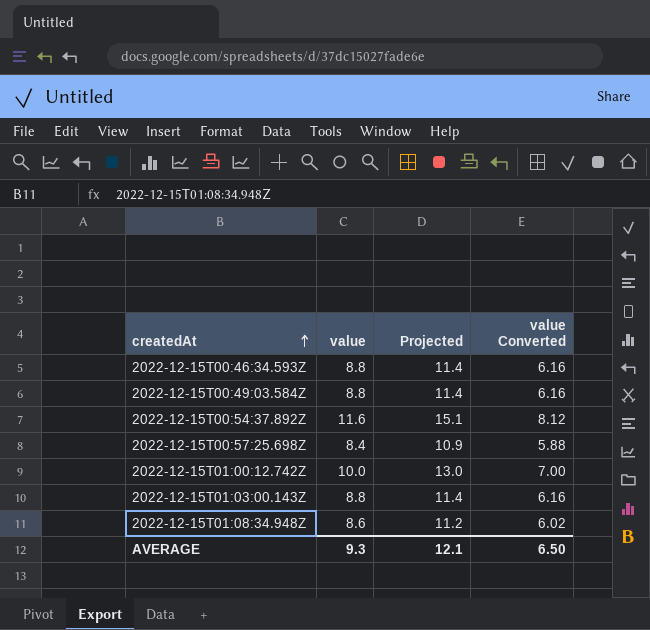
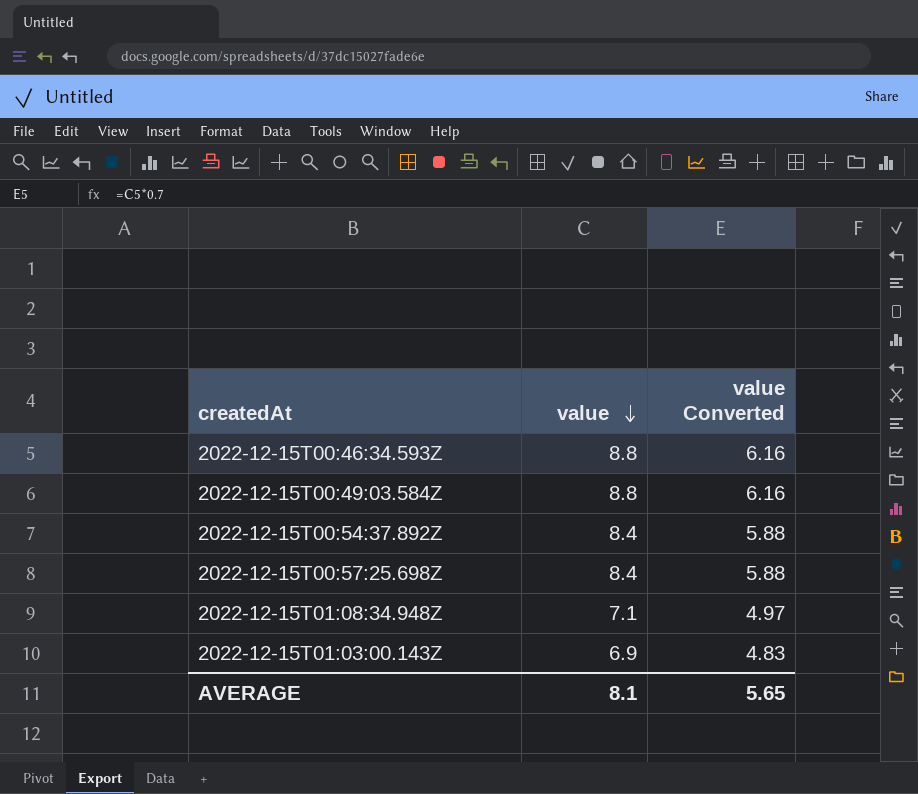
row order: createdAt ascending -> value descending
column Projected | formula: [value] * 1.3 -> none
row 2022-12-15T01:00:12.742Z: 10.0 | 13.0 | 7.00 -> none
2022-12-15T00:54:37.892Z | value: 11.6 -> 8.4
2022-12-15T00:54:37.892Z | value Converted: 8.12 -> 5.88
2022-12-15T01:08:34.948Z | value: 8.6 -> 7.1
2022-12-15T01:08:34.948Z | value Converted: 6.02 -> 4.97
2022-12-15T01:03:00.143Z | value: 8.8 -> 6.9
2022-12-15T01:03:00.143Z | value Converted: 6.16 -> 4.83
AVERAGE | value: 9.3 -> 8.1
AVERAGE | value Converted: 6.50 -> 5.65

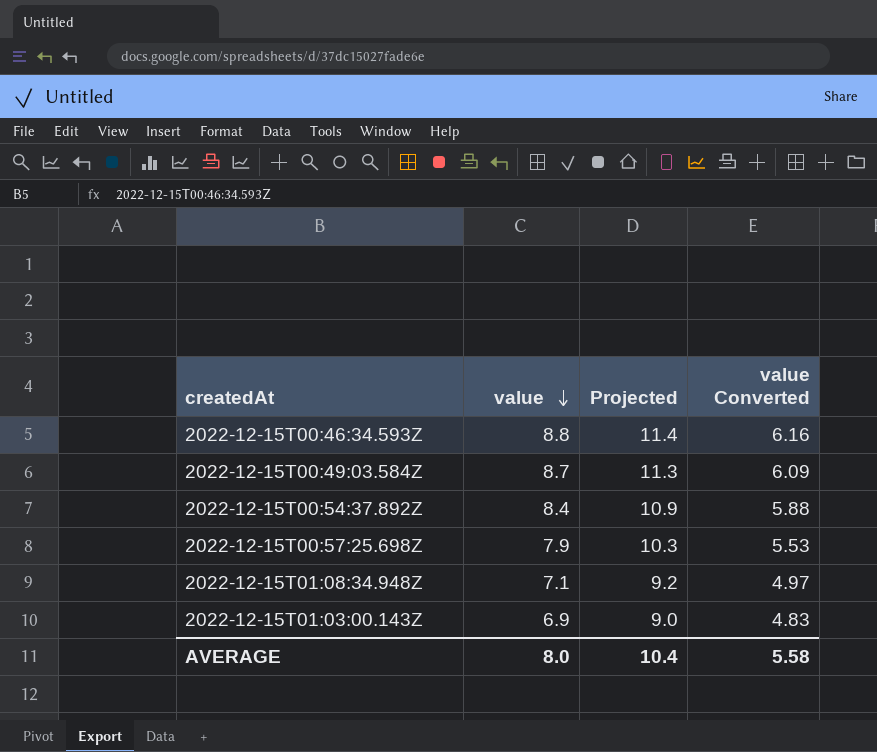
column Projected | formula: none -> [value] * 1.3
2022-12-15T00:49:03.584Z | value: 8.8 -> 8.7
2022-12-15T00:49:03.584Z | value Converted: 6.16 -> 6.09
2022-12-15T00:57:25.698Z | value: 8.4 -> 7.9
2022-12-15T00:57:25.698Z | value Converted: 5.88 -> 5.53
AVERAGE | value: 8.1 -> 8.0
AVERAGE | value Converted: 5.65 -> 5.58

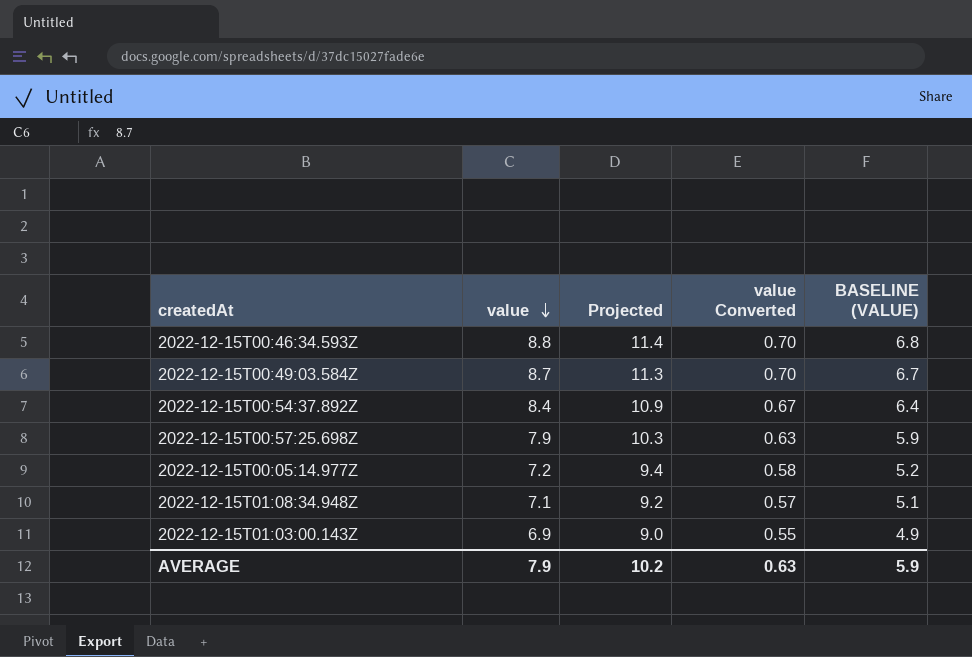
column value Converted | formula: [value] * 0.7 -> [value] * 0.08
column BASELINE (VALUE) | formula: none -> [value] - 2
row 2022-12-15T00:05:14.977Z: none -> 7.2 | 9.4 | 0.58 | 5.2
AVERAGE | value: 8.0 -> 7.9
AVERAGE | Projected: 10.4 -> 10.2
AVERAGE | value Converted: 5.58 -> 0.63

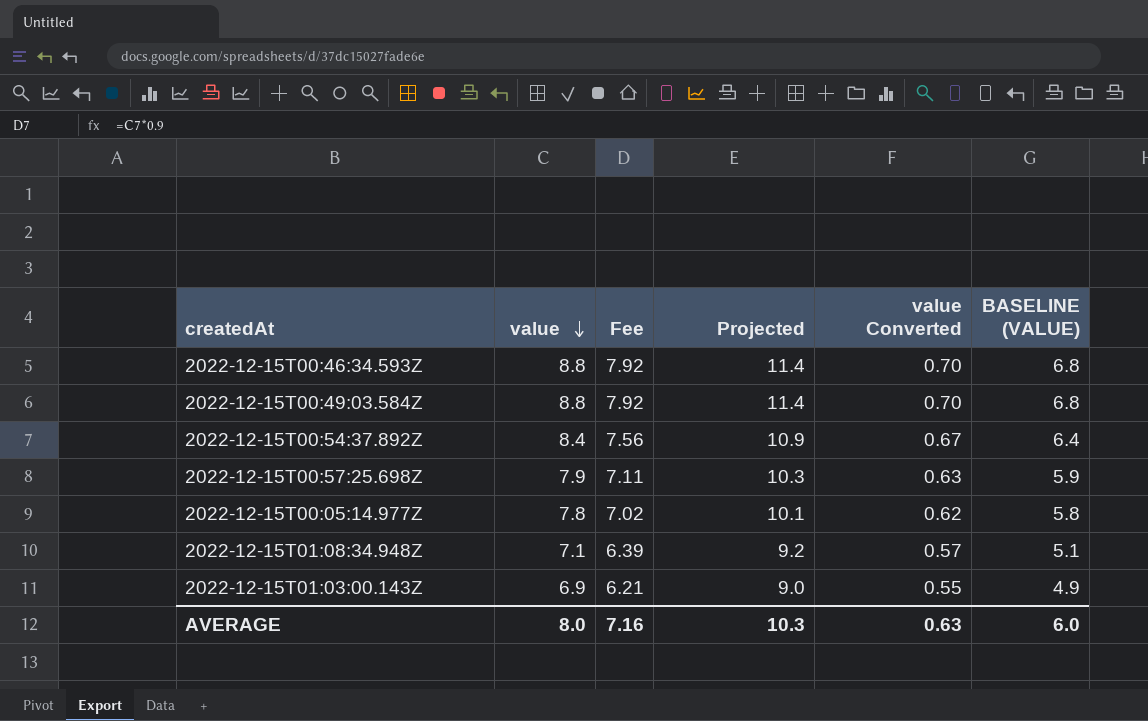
column Fee | formula: none -> [value] * 0.9
2022-12-15T00:49:03.584Z | value: 8.7 -> 8.8
2022-12-15T00:49:03.584Z | Projected: 11.3 -> 11.4
2022-12-15T00:49:03.584Z | BASELINE (VALUE): 6.7 -> 6.8
2022-12-15T00:05:14.977Z | value: 7.2 -> 7.8
2022-12-15T00:05:14.977Z | Projected: 9.4 -> 10.1
2022-12-15T00:05:14.977Z | value Converted: 0.58 -> 0.62
2022-12-15T00:05:14.977Z | BASELINE (VALUE): 5.2 -> 5.8
AVERAGE | value: 7.9 -> 8.0
AVERAGE | Projected: 10.2 -> 10.3
AVERAGE | BASELINE (VALUE): 5.9 -> 6.0

